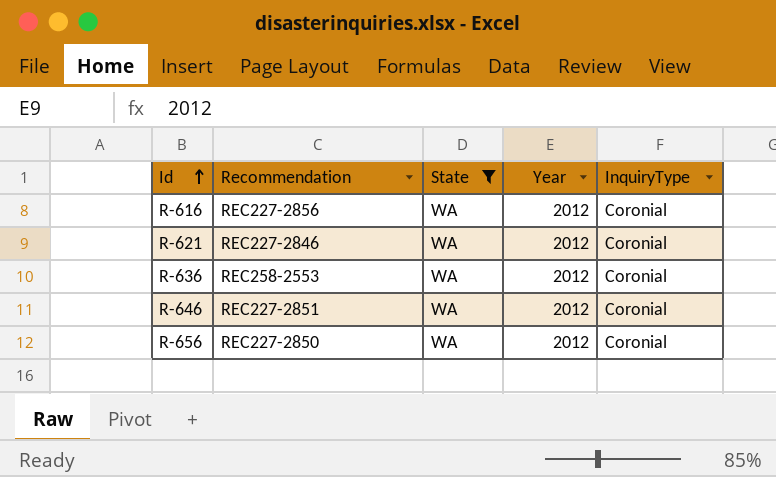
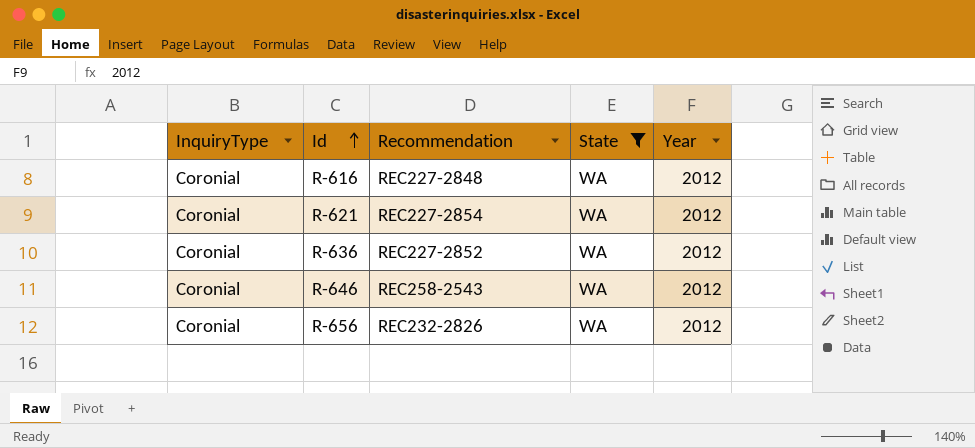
column InquiryType | position: 5 -> 1
R-616 | Recommendation: REC227-2856 -> REC227-2848
R-621 | Recommendation: REC227-2846 -> REC227-2854
R-636 | Recommendation: REC258-2553 -> REC227-2852
R-646 | Recommendation: REC227-2851 -> REC258-2543
R-656 | Recommendation: REC227-2850 -> REC232-2826

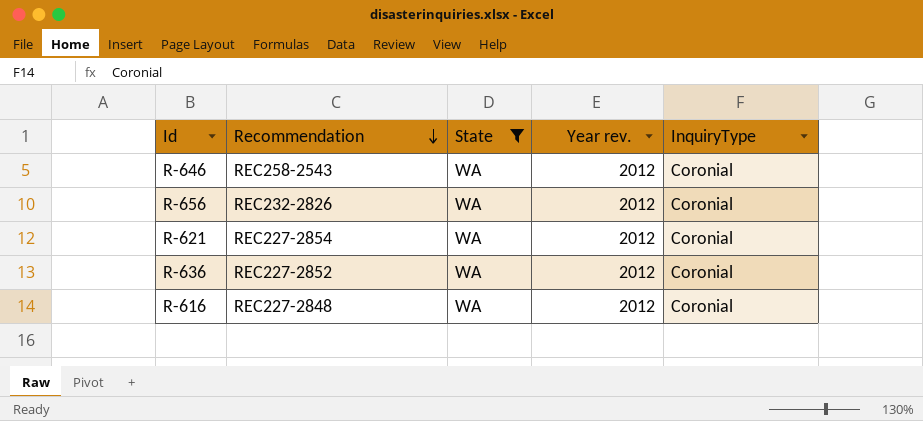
row order: Id ascending -> Recommendation descending
column name: Year -> Year rev.
column InquiryType | position: 1 -> 5

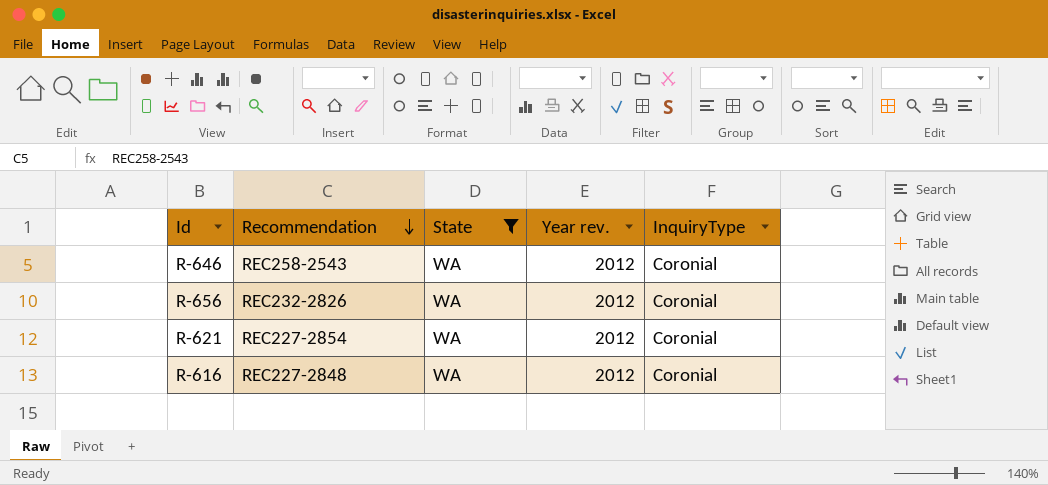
row R-636: REC227-2852 | WA | 2012 | Coronial -> none

